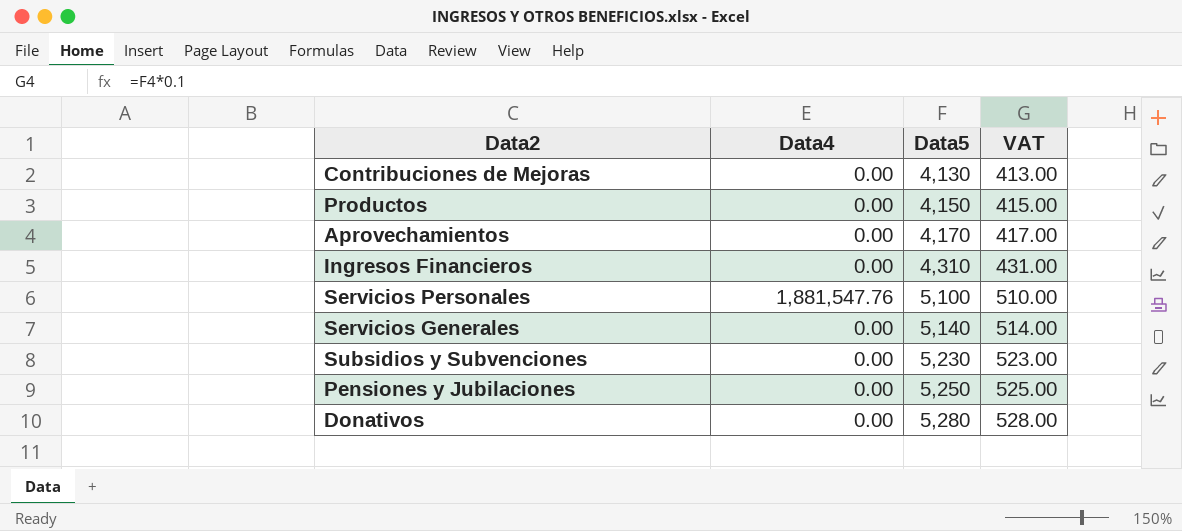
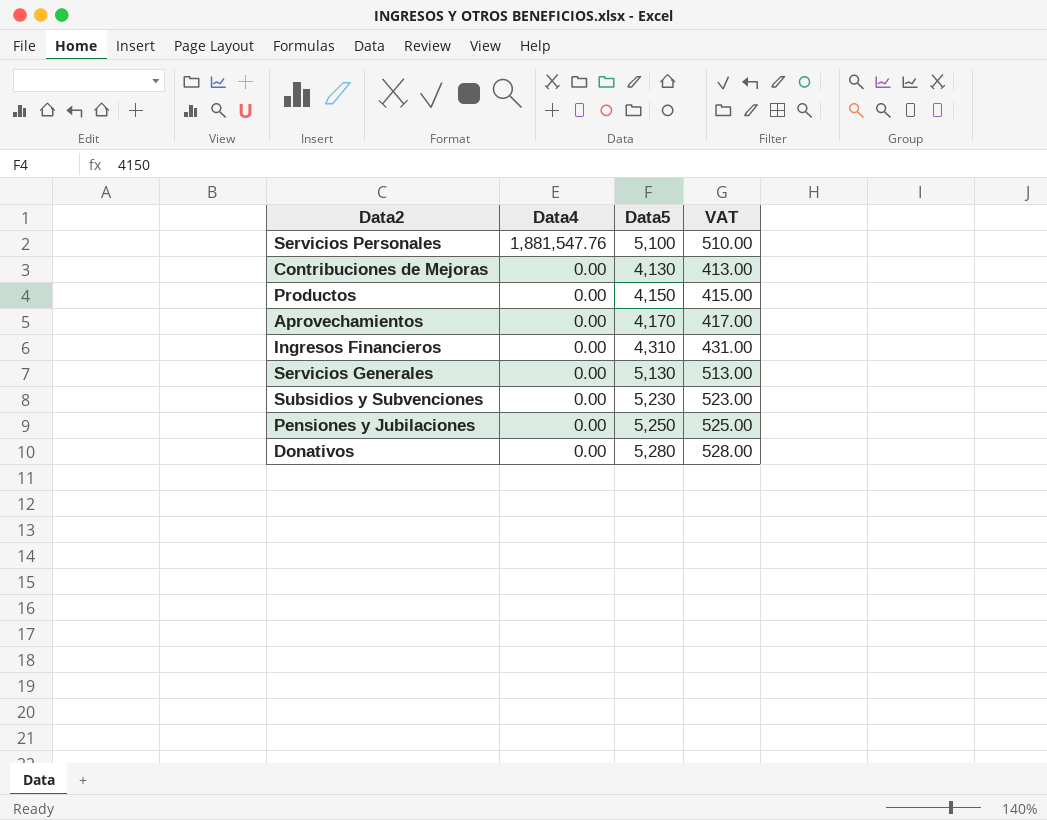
row order: Data5 ascending -> Data4 descending
Servicios Generales | Data5: 5,140 -> 5,130
Servicios Generales | VAT: 514.00 -> 513.00

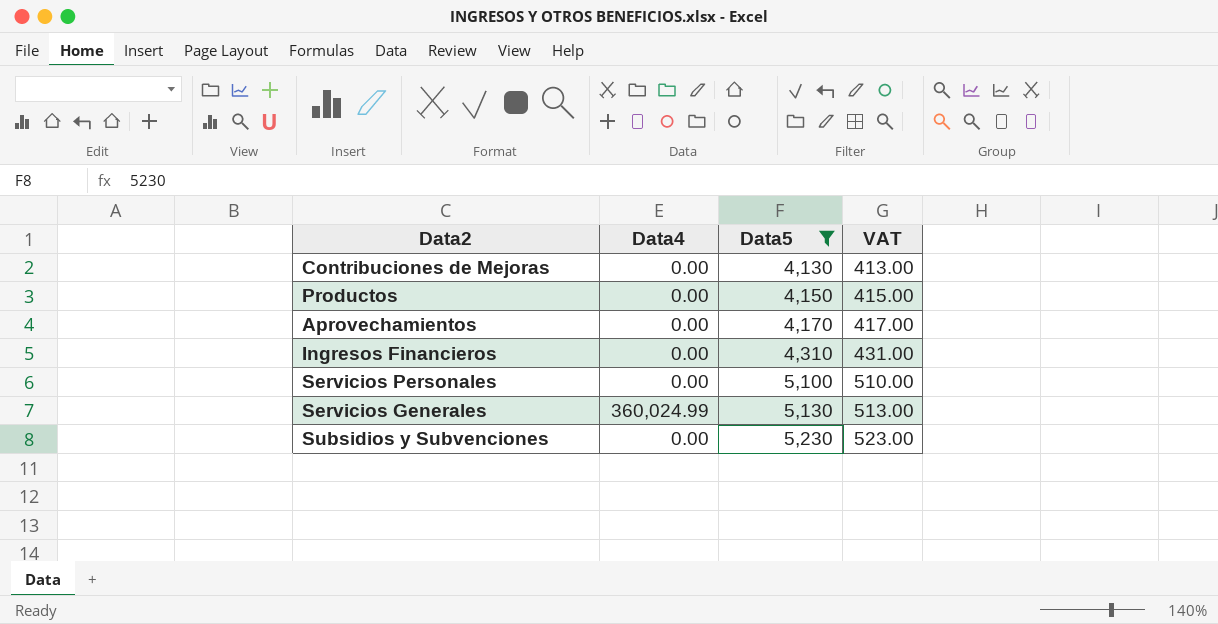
filter: none -> Data5 <= 5,230
row order: Data4 descending -> Data5 ascending
Servicios Personales | Data4: 1,881,547.76 -> 0.00
Servicios Generales | Data4: 0.00 -> 360,024.99

